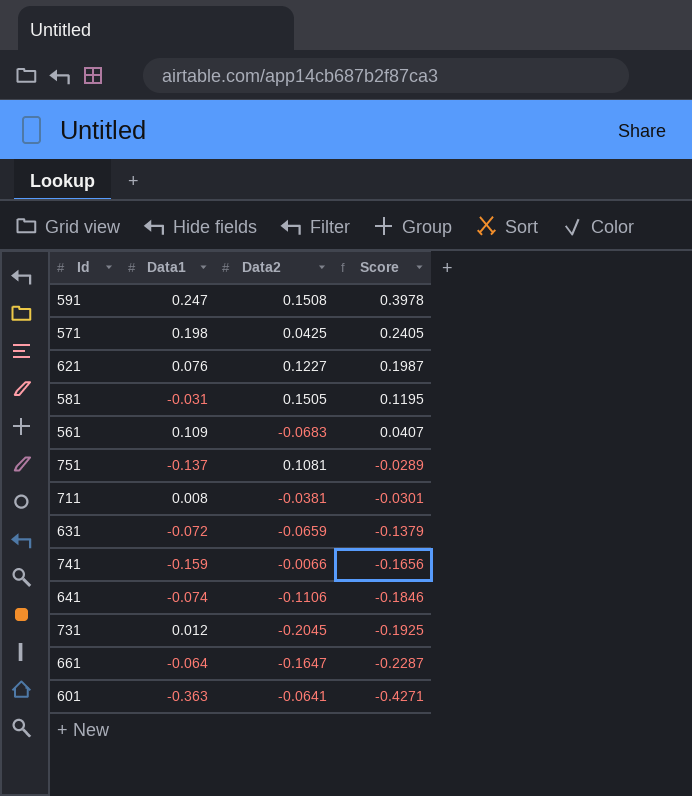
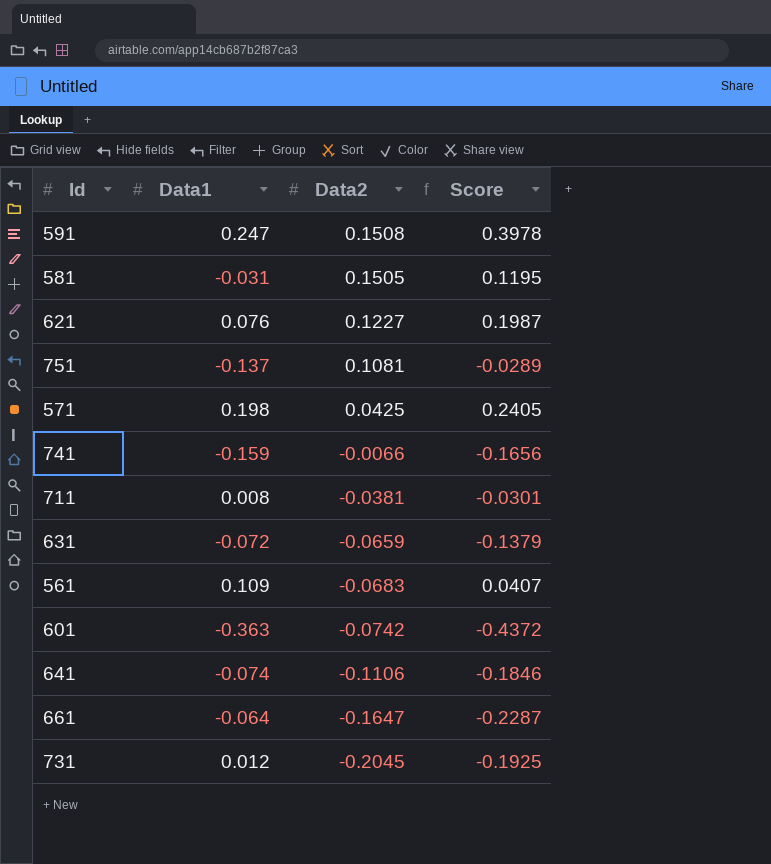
row order: Score descending -> Data2 descending
601 | Data2: -0.0641 -> -0.0742
601 | Score: -0.4271 -> -0.4372

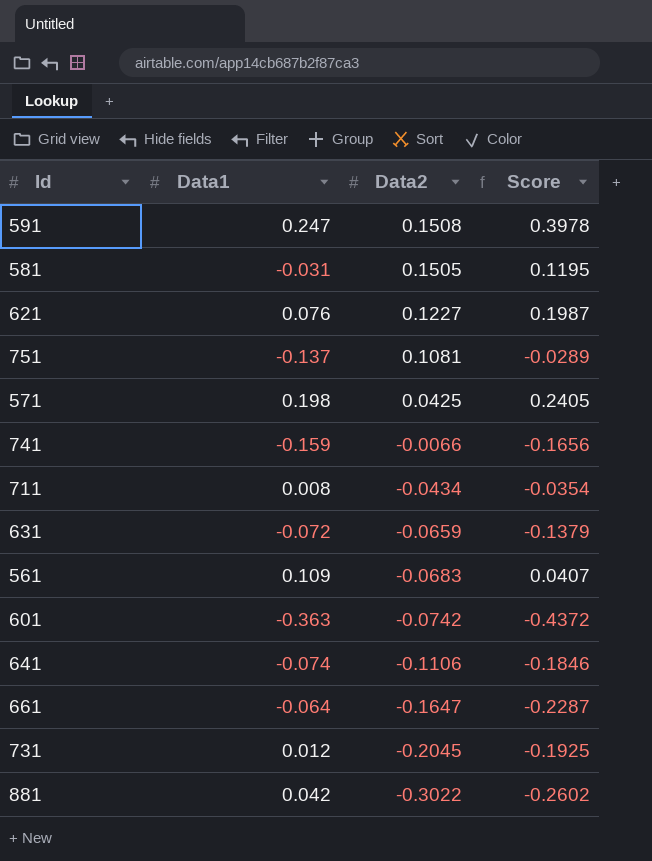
711 | Data2: -0.0381 -> -0.0434
711 | Score: -0.0301 -> -0.0354
row 881: none -> 0.042 | -0.3022 | -0.2602

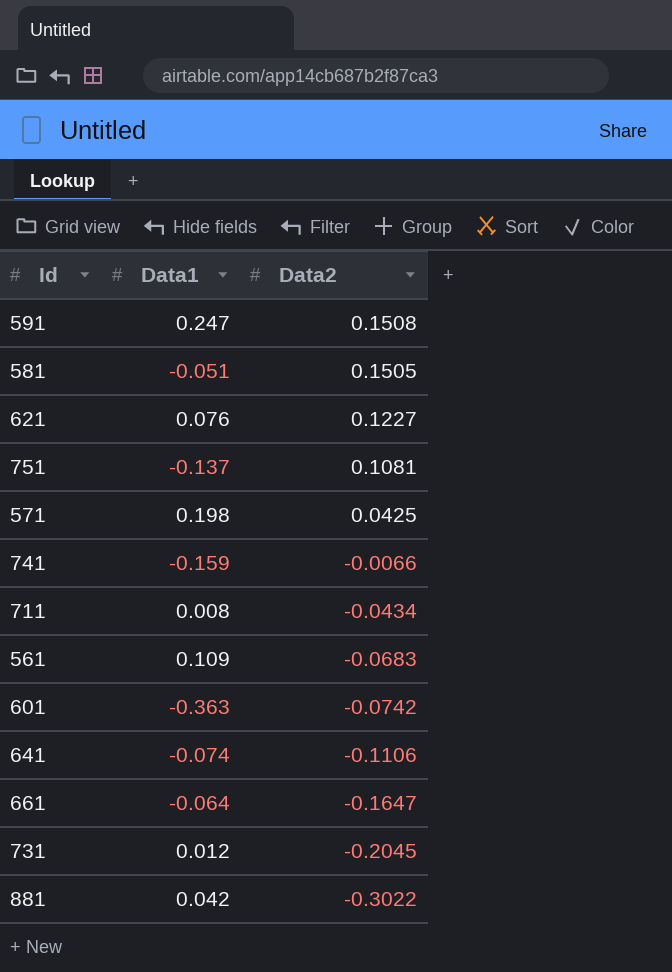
column Score | formula: [Data1] + [Data2] -> none
row 631: -0.072 | -0.0659 | -0.1379 -> none
581 | Data1: -0.031 -> -0.051

